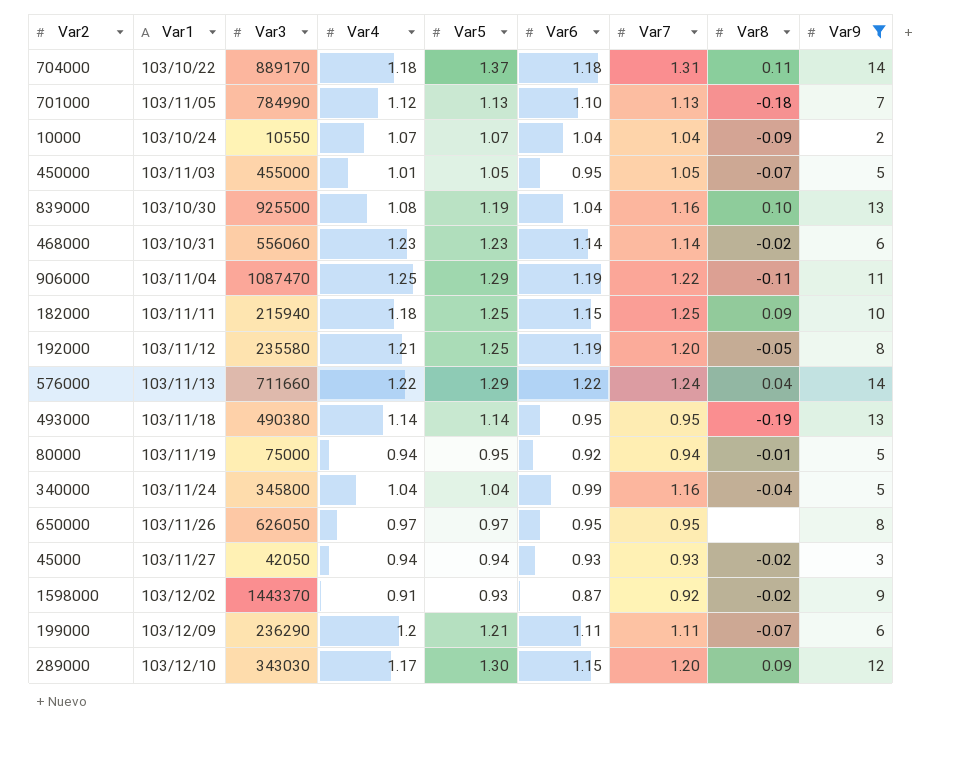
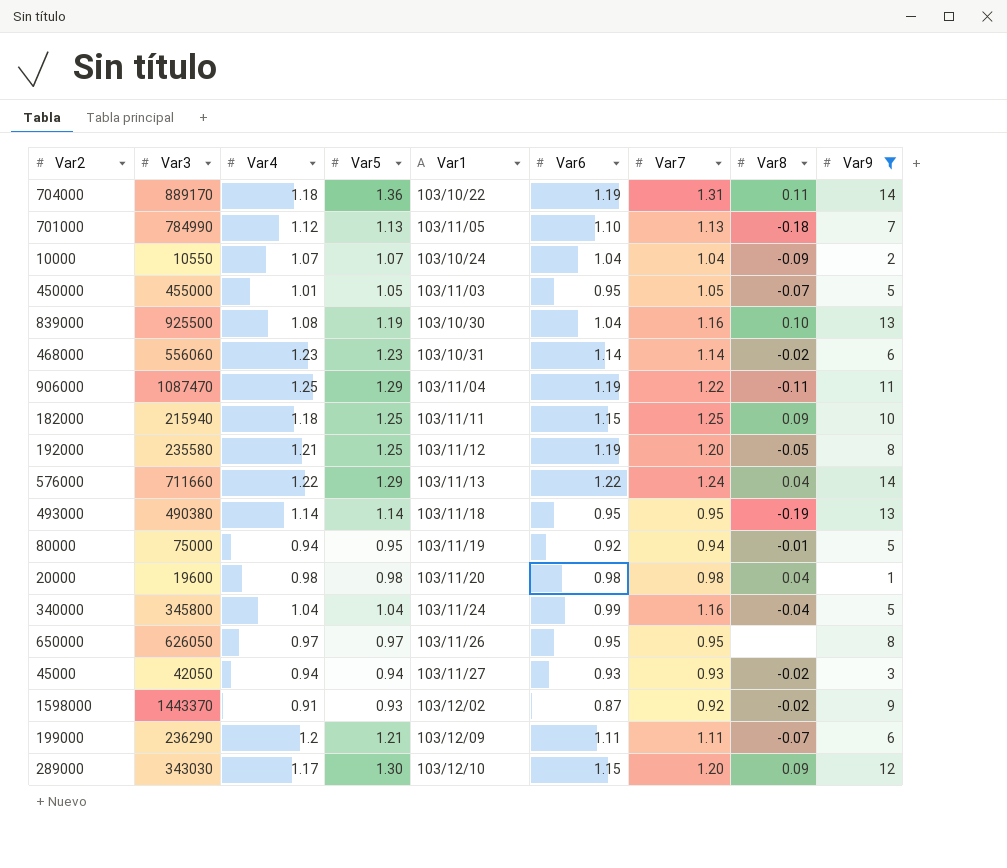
column Var1 | position: 2 -> 5
704000 | Var5: 1.37 -> 1.36
704000 | Var6: 1.18 -> 1.19
row 20000: none -> 19600 | 0.98 | 0.98 | 103/11/20 | 0.98 | 0.98 | 0.04 | 1

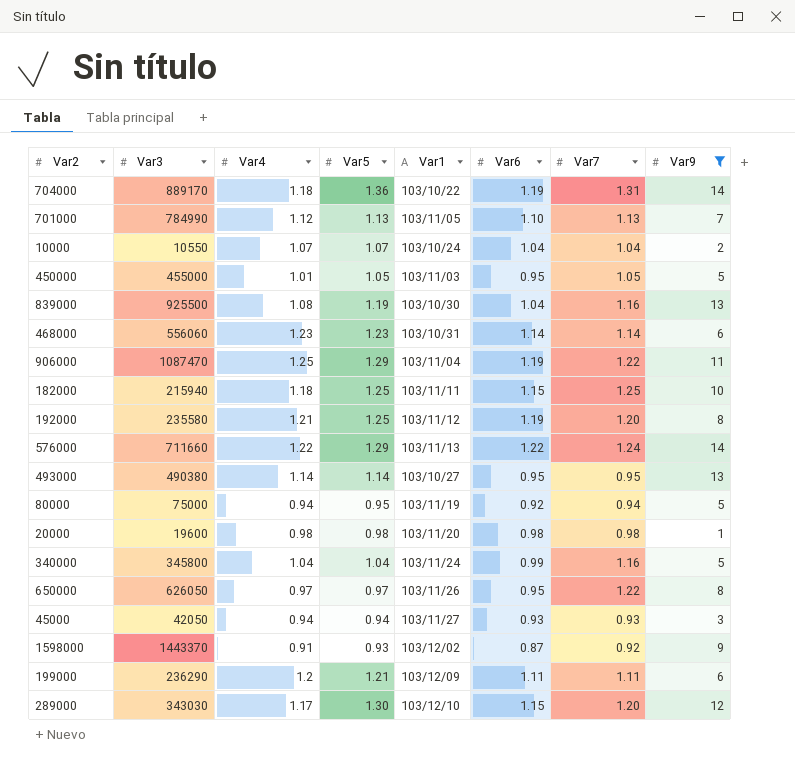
column Var8 | position: 8 -> none
493000 | Var1: 103/11/18 -> 103/10/27
650000 | Var7: 0.95 -> 1.22

